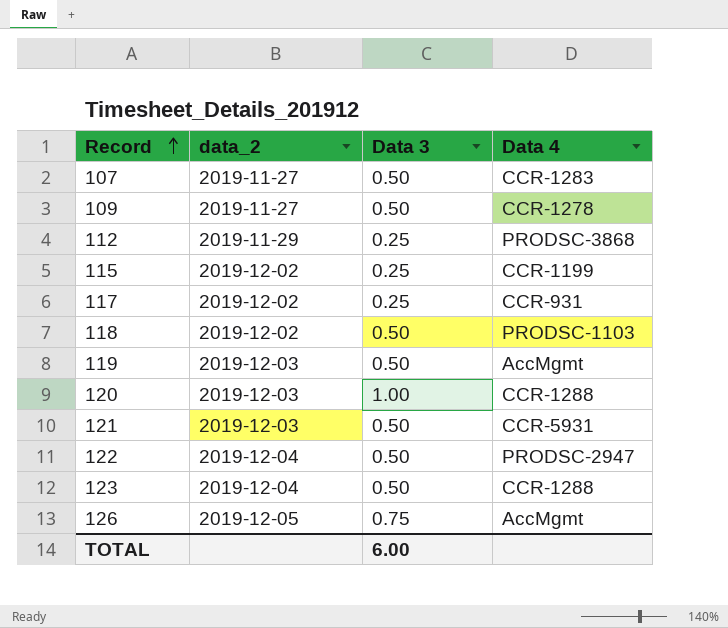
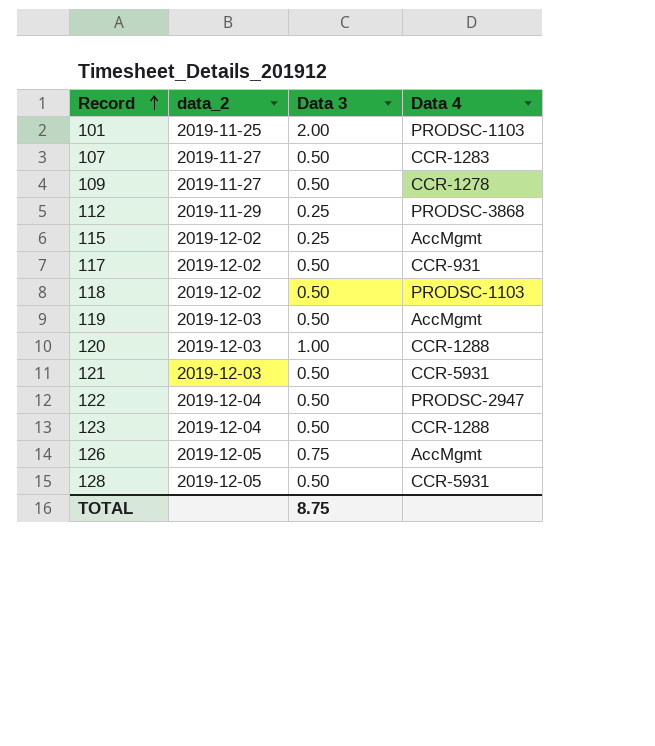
row 101: none -> 2019-11-25 | 2.00 | PRODSC-1103
115 | Data 4: CCR-1199 -> AccMgmt
117 | Data 3: 0.25 -> 0.50
row 128: none -> 2019-12-05 | 0.50 | CCR-5931
TOTAL | Data 3: 6.00 -> 8.75

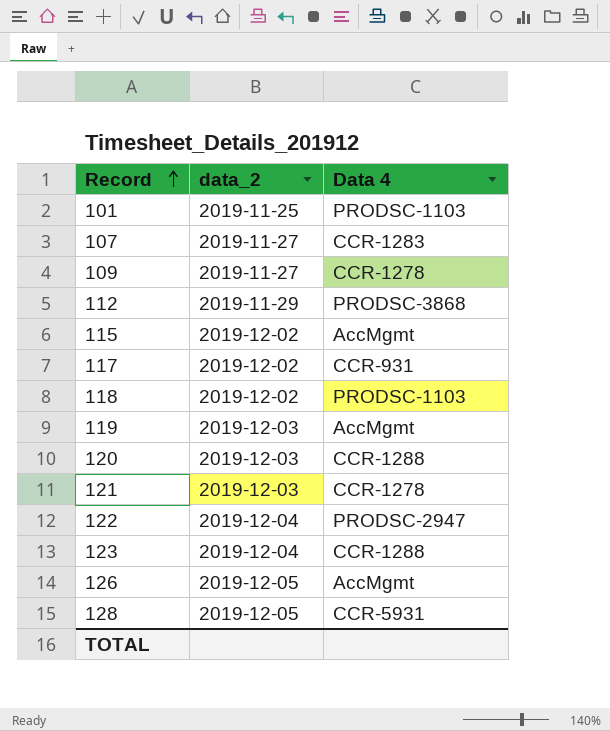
column Data 3 | position: 3 -> none
121 | Data 4: CCR-5931 -> CCR-1278

